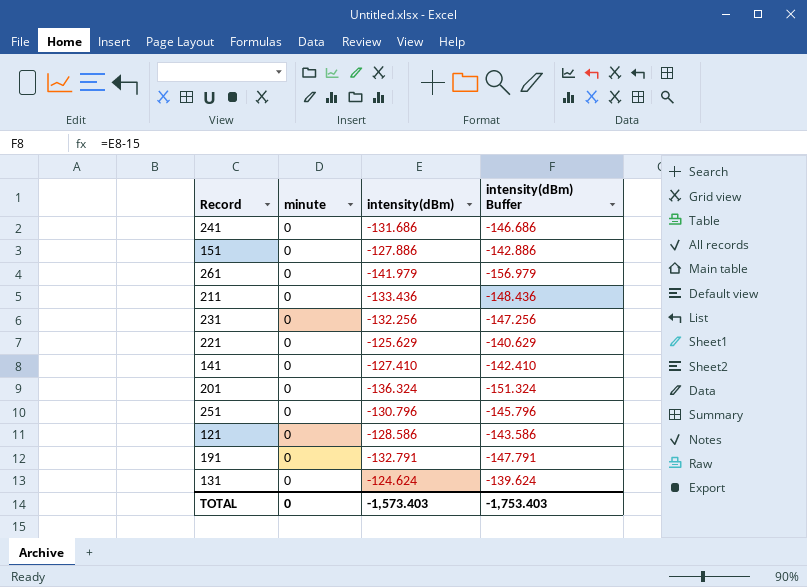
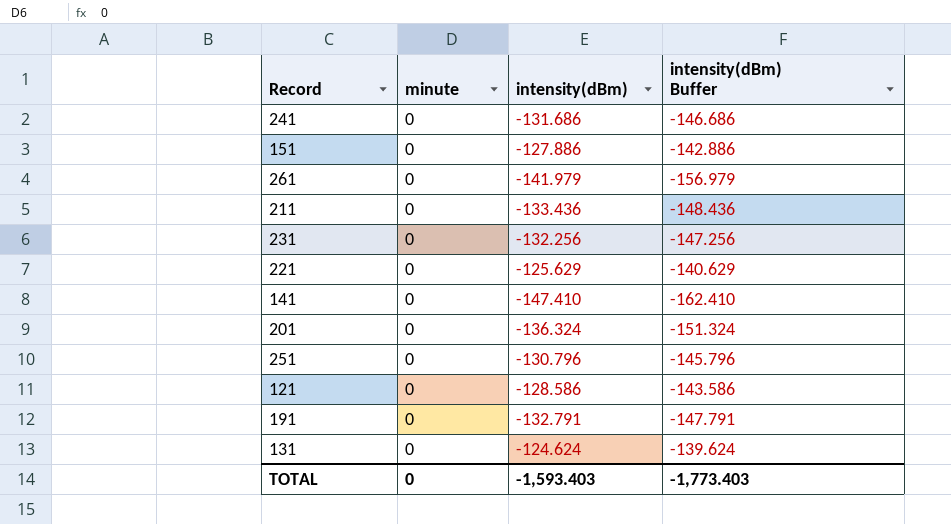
141 | intensity(dBm): -127.410 -> -147.410
141 | intensity(dBm) Buffer: -142.410 -> -162.410
TOTAL | intensity(dBm): -1,573.403 -> -1,593.403
TOTAL | intensity(dBm) Buffer: -1,753.403 -> -1,773.403

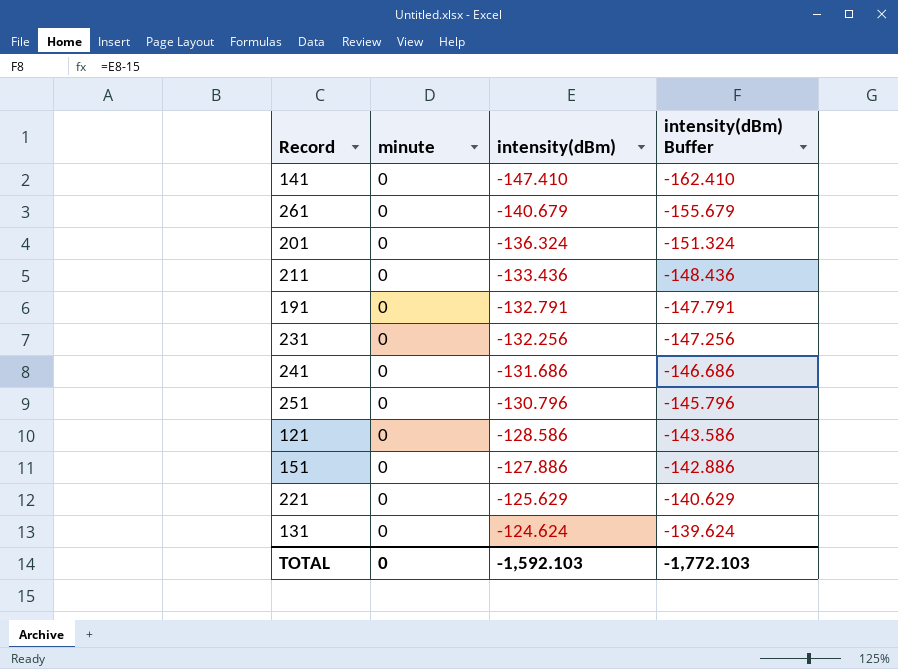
row order: none -> intensity(dBm) ascending
261 | intensity(dBm): -141.979 -> -140.679
261 | intensity(dBm) Buffer: -156.979 -> -155.679
TOTAL | intensity(dBm): -1,593.403 -> -1,592.103
TOTAL | intensity(dBm) Buffer: -1,773.403 -> -1,772.103

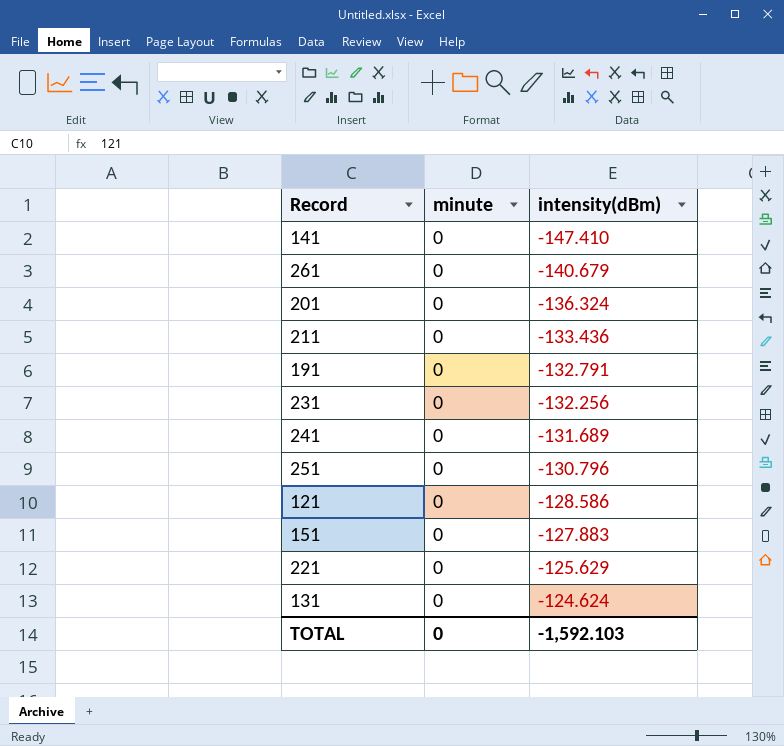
column intensity(dBm) Buffer | formula: [intensity(dBm)] - 15 -> none
241 | intensity(dBm): -131.686 -> -131.689
151 | intensity(dBm): -127.886 -> -127.883

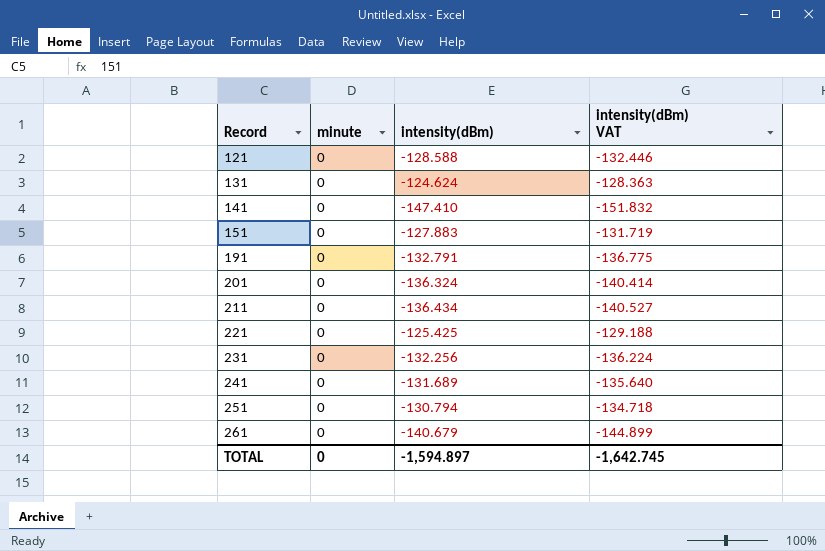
row order: intensity(dBm) ascending -> Record ascending
column intensity(dBm) VAT | formula: none -> [intensity(dBm)] * 1.03
121 | intensity(dBm): -128.586 -> -128.588
211 | intensity(dBm): -133.436 -> -136.434
221 | intensity(dBm): -125.629 -> -125.425
251 | intensity(dBm): -130.796 -> -130.794
TOTAL | intensity(dBm): -1,592.103 -> -1,594.897

